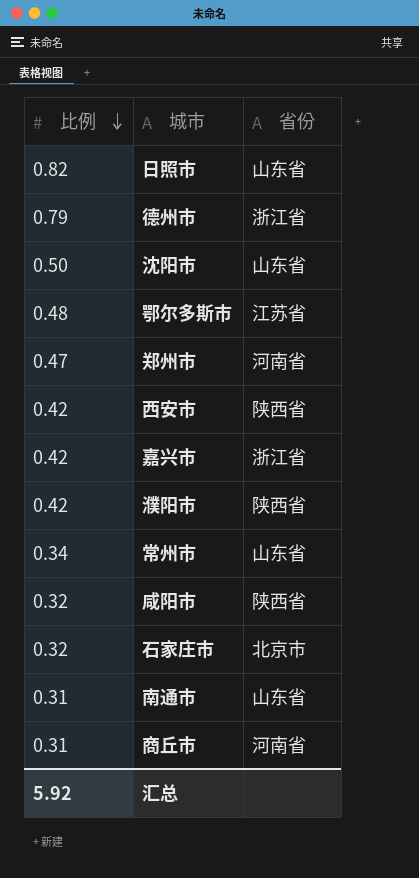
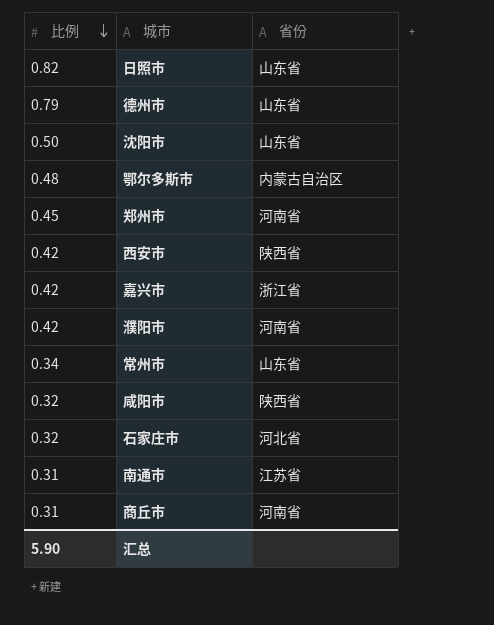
德州市 | 省份: 浙江省 -> 山东省
鄂尔多斯市 | 省份: 江苏省 -> 内蒙古自治区
郑州市 | 比例: 0.47 -> 0.45
濮阳市 | 省份: 陕西省 -> 河南省
石家庄市 | 省份: 北京市 -> 河北省
南通市 | 省份: 山东省 -> 江苏省
汇总 | 比例: 5.92 -> 5.90

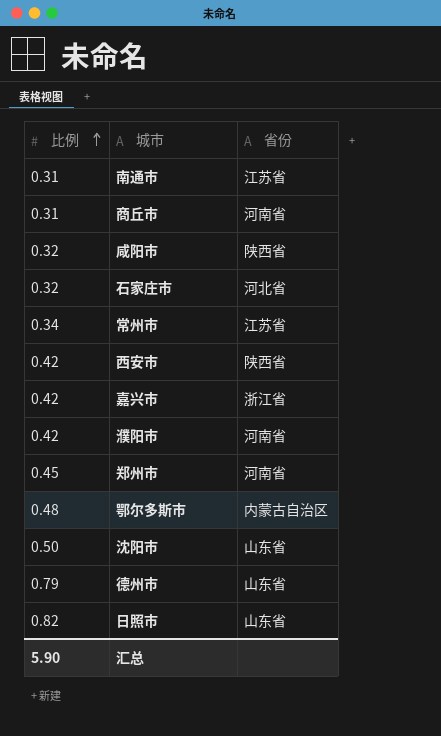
row order: 比例 descending -> 比例 ascending
常州市 | 省份: 山东省 -> 江苏省

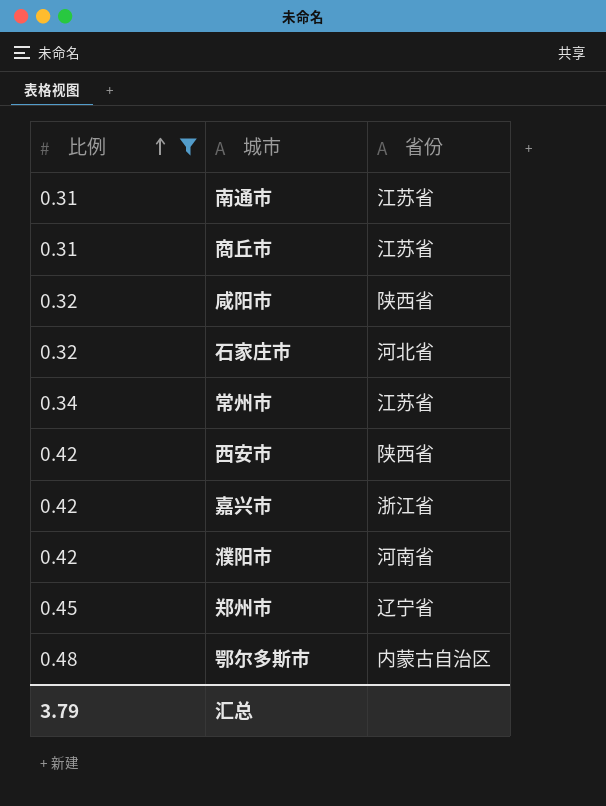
filter: none -> 比例 <= 0.48
商丘市 | 省份: 河南省 -> 江苏省
郑州市 | 省份: 河南省 -> 辽宁省
汇总 | 比例: 5.90 -> 3.79

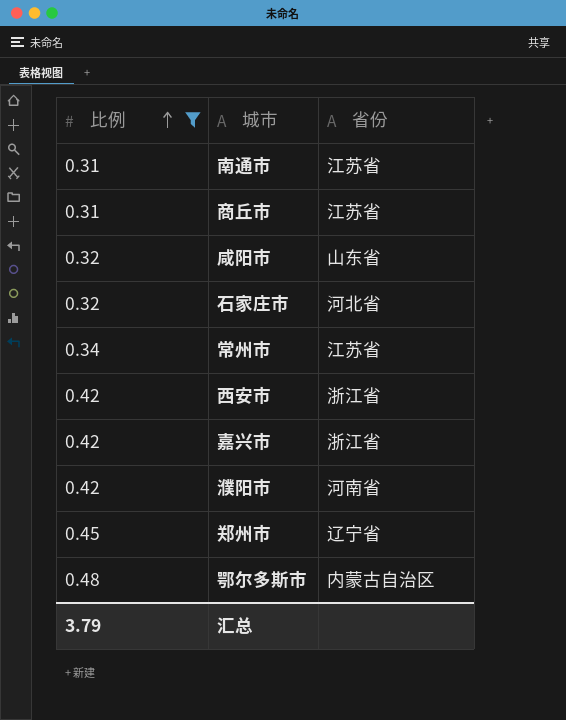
咸阳市 | 省份: 陕西省 -> 山东省
西安市 | 省份: 陕西省 -> 浙江省

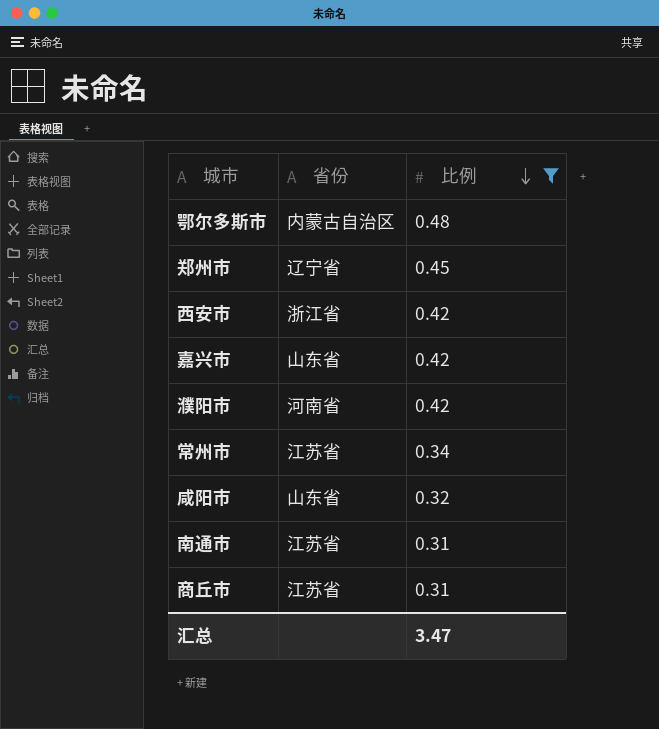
row order: 比例 ascending -> 比例 descending
column 比例 | position: 1 -> 3
row 石家庄市: 0.32 | 河北省 -> none
嘉兴市 | 省份: 浙江省 -> 山东省
汇总 | 比例: 3.79 -> 3.47

